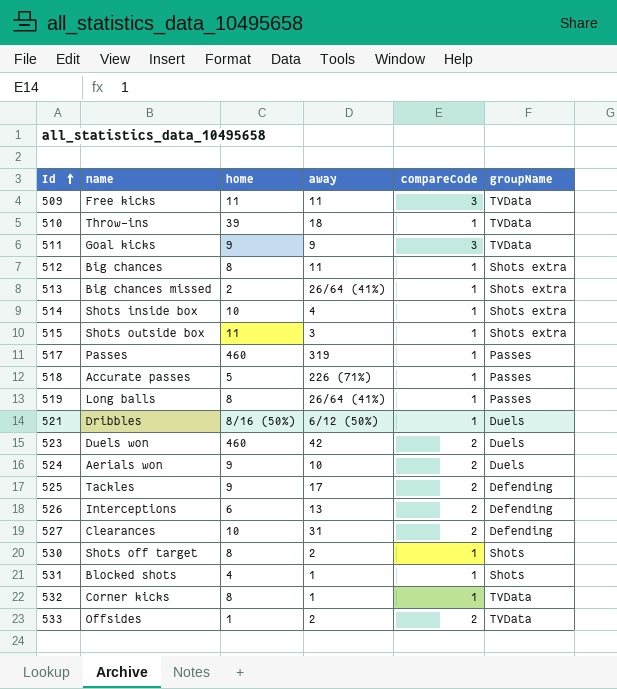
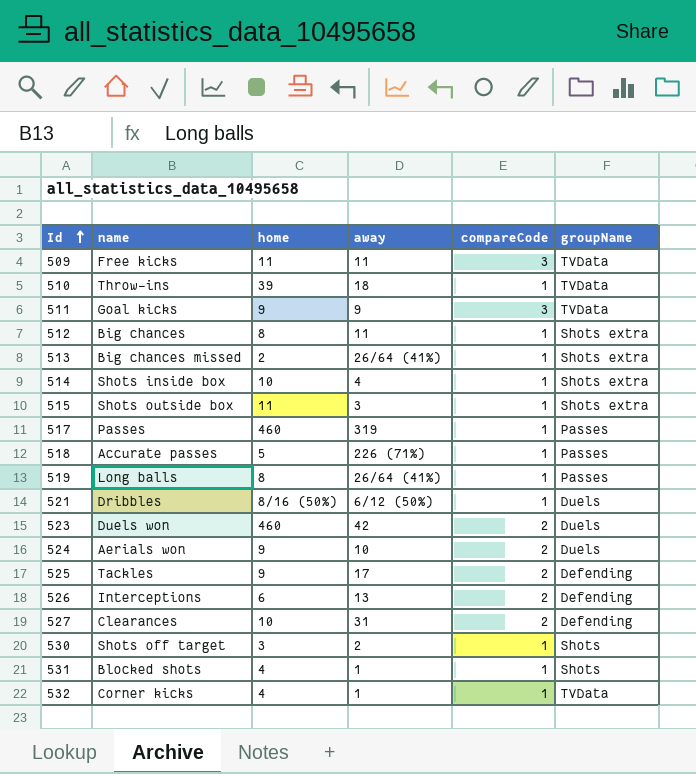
row 533: Offsides | 1 | 2 | 2 | TVData -> none
530 | home: 8 -> 3
532 | home: 8 -> 4

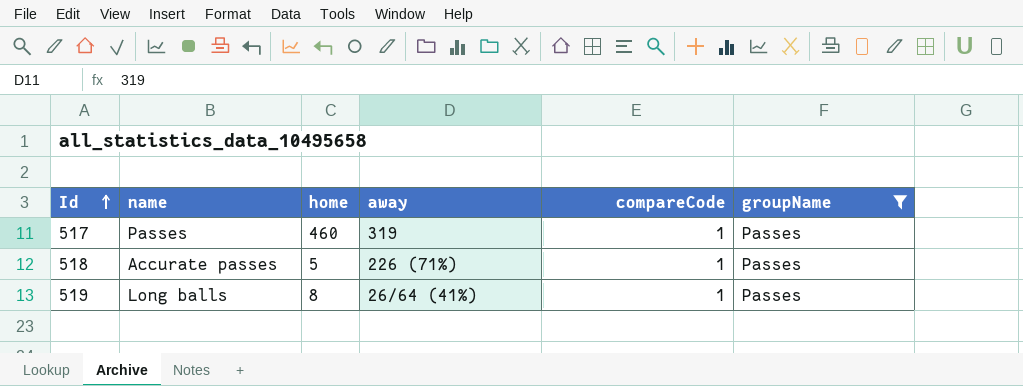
filter: none -> groupName = Passes

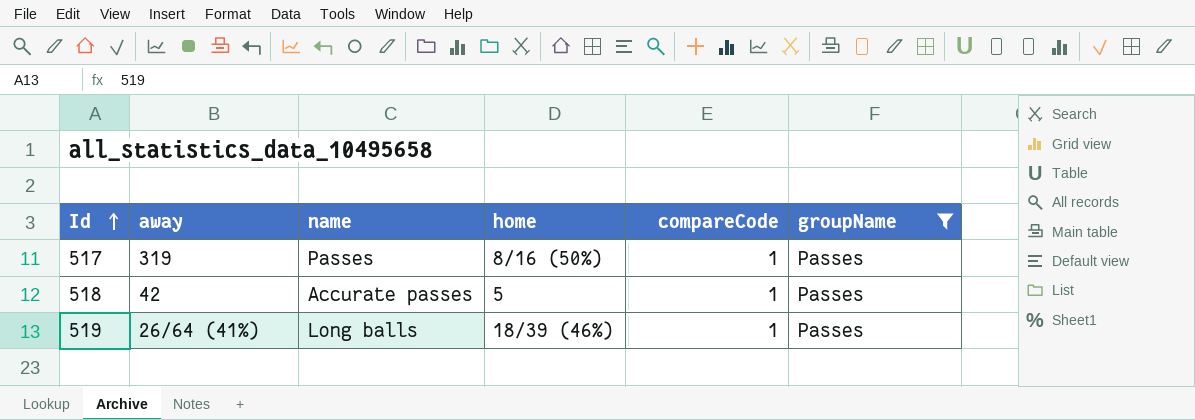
column away | position: 4 -> 2
517 | home: 460 -> 8/16 (50%)
518 | away: 226 (71%) -> 42
519 | home: 8 -> 18/39 (46%)

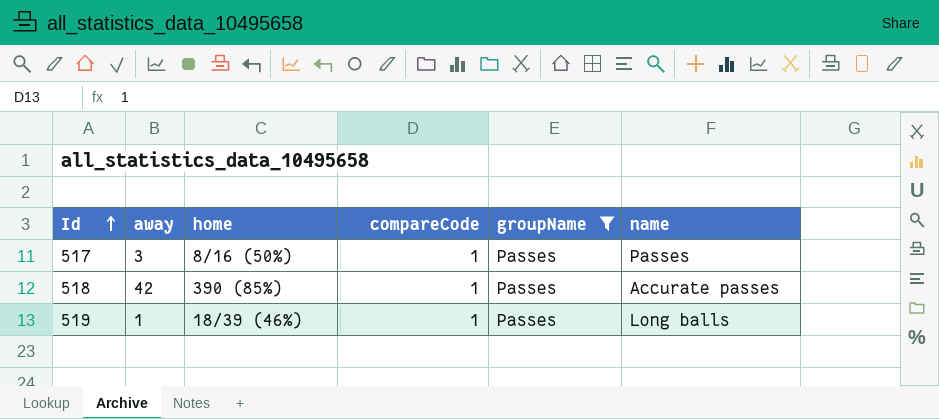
column name | position: 3 -> 6
517 | away: 319 -> 3
518 | home: 5 -> 390 (85%)
519 | away: 26/64 (41%) -> 1

